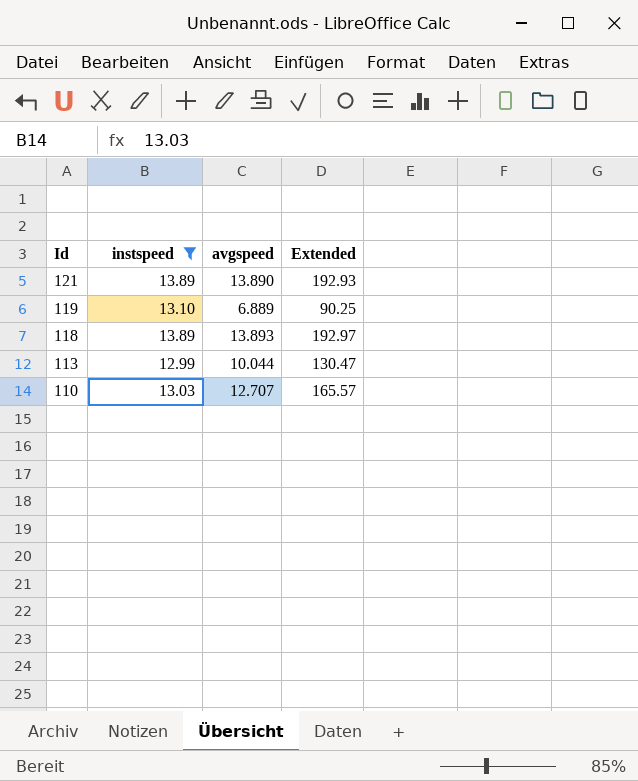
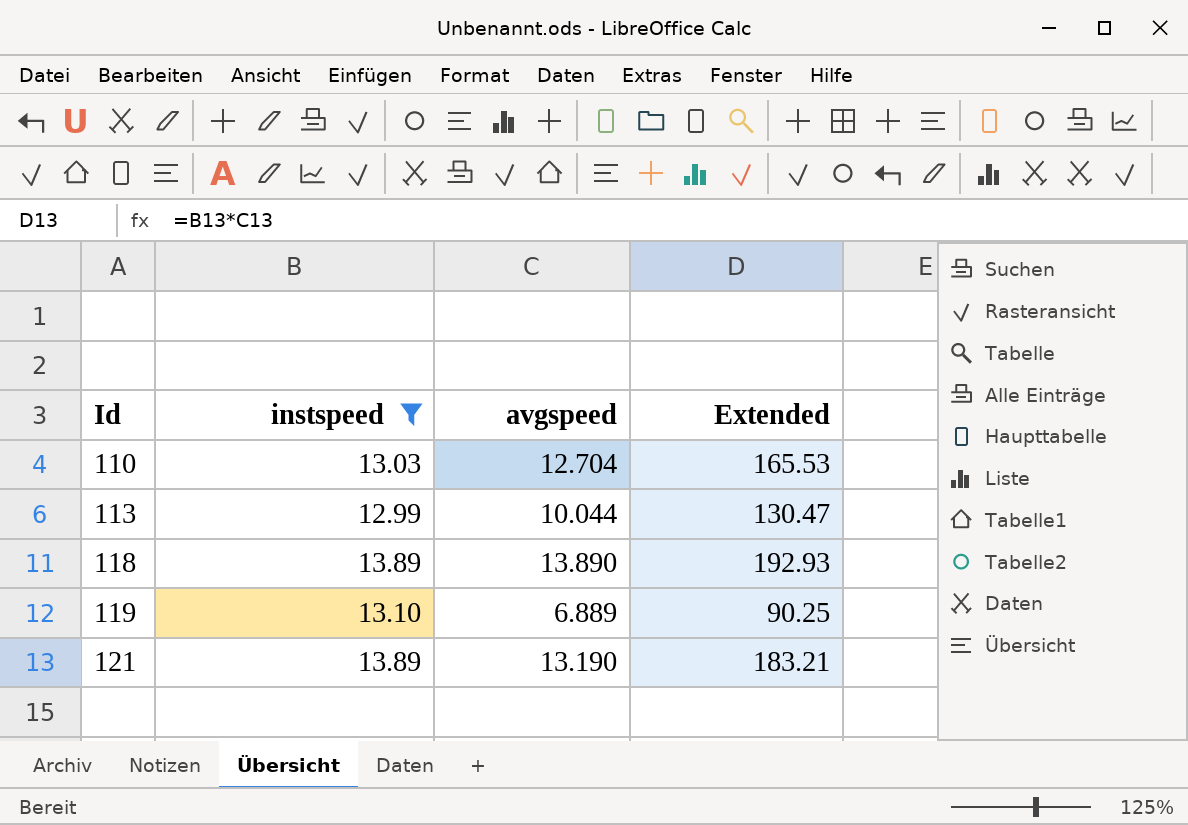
row order: Id descending -> Id ascending
110 | avgspeed: 12.707 -> 12.704
110 | Extended: 165.57 -> 165.53
118 | avgspeed: 13.893 -> 13.890
118 | Extended: 192.97 -> 192.93
121 | avgspeed: 13.890 -> 13.190
121 | Extended: 192.93 -> 183.21

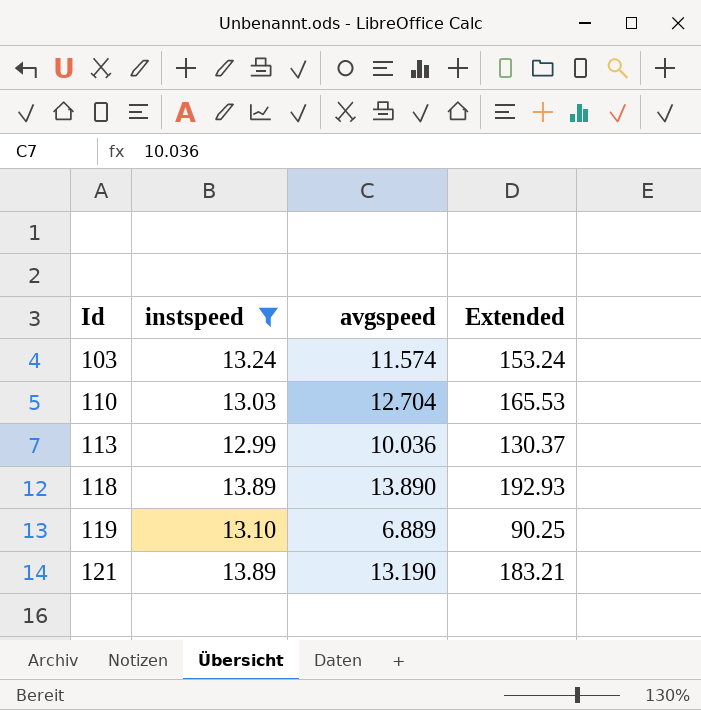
row 103: none -> 13.24 | 11.574 | 153.24
113 | avgspeed: 10.044 -> 10.036
113 | Extended: 130.47 -> 130.37

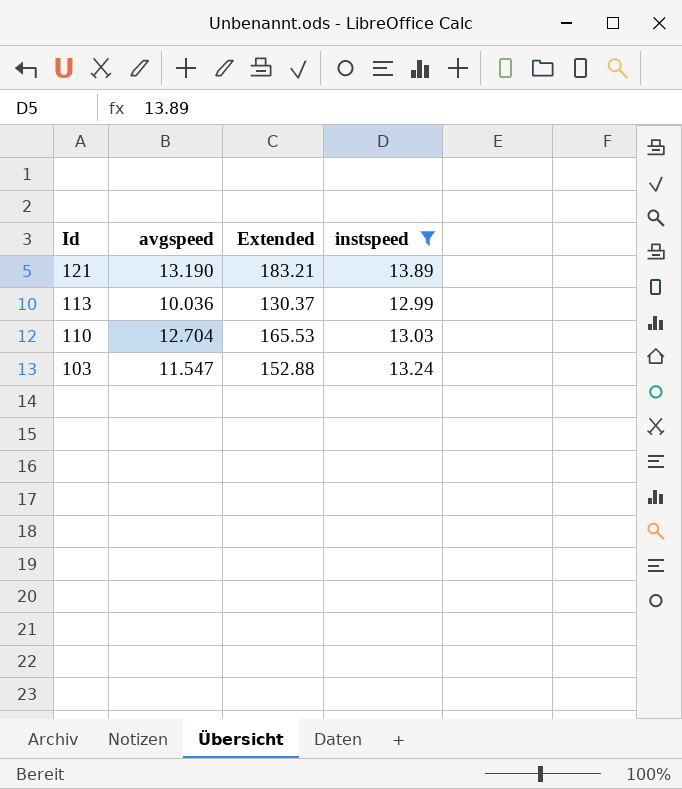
row order: Id ascending -> Id descending
column instspeed | position: 2 -> 4
row 118: 13.89 | 13.890 | 192.93 -> none
row 119: 13.10 | 6.889 | 90.25 -> none
103 | avgspeed: 11.574 -> 11.547
103 | Extended: 153.24 -> 152.88

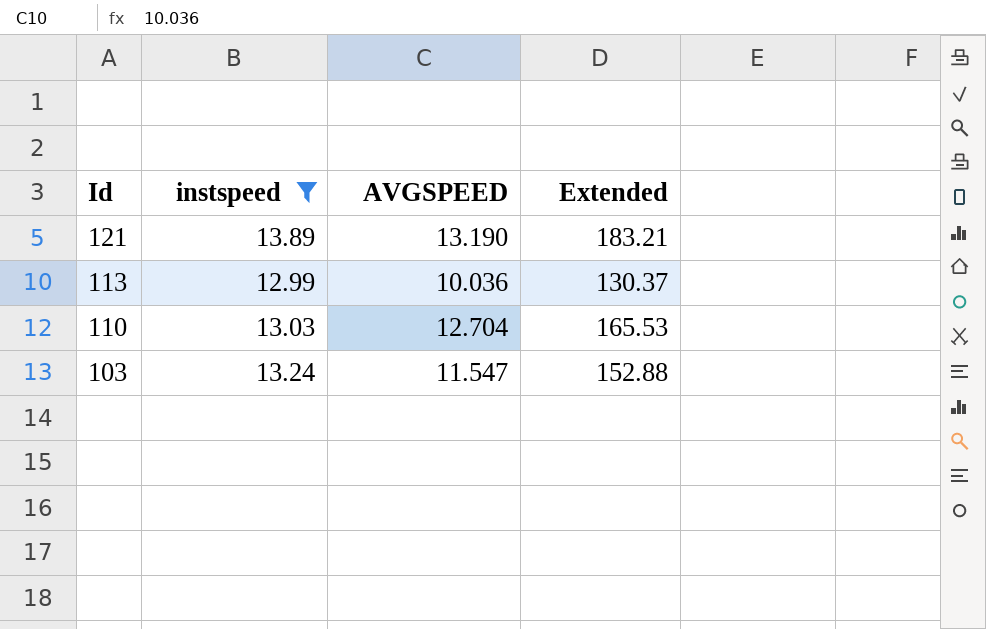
column instspeed | position: 4 -> 2
column name: avgspeed -> AVGSPEED

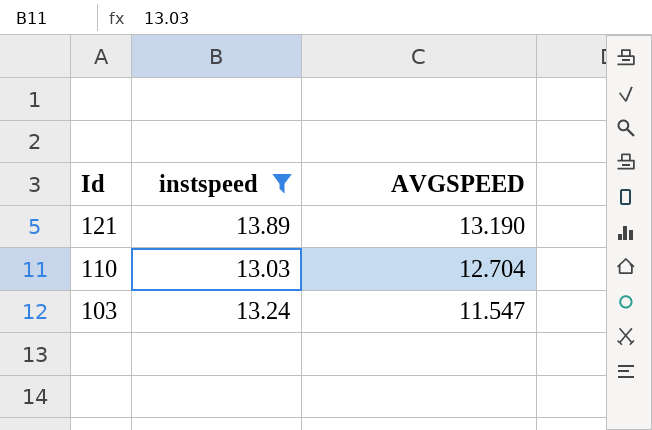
column Extended | formula: [instspeed] * [AVGSPEED] -> none
row 113: 12.99 | 10.036 | 130.37 -> none

